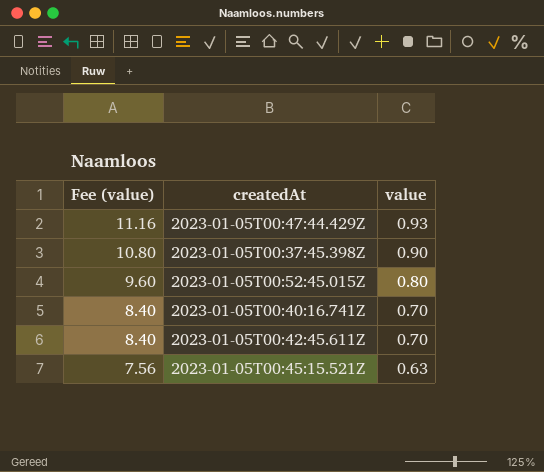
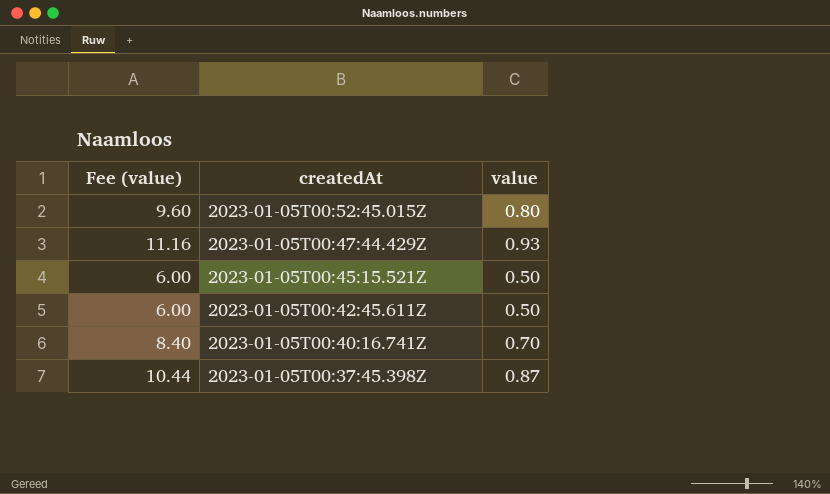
row order: Fee (value) descending -> createdAt descending
2023-01-05T00:45:15.521Z | Fee (value): 7.56 -> 6.00
2023-01-05T00:45:15.521Z | value: 0.63 -> 0.50
2023-01-05T00:42:45.611Z | Fee (value): 8.40 -> 6.00
2023-01-05T00:42:45.611Z | value: 0.70 -> 0.50
2023-01-05T00:37:45.398Z | Fee (value): 10.80 -> 10.44
2023-01-05T00:37:45.398Z | value: 0.90 -> 0.87

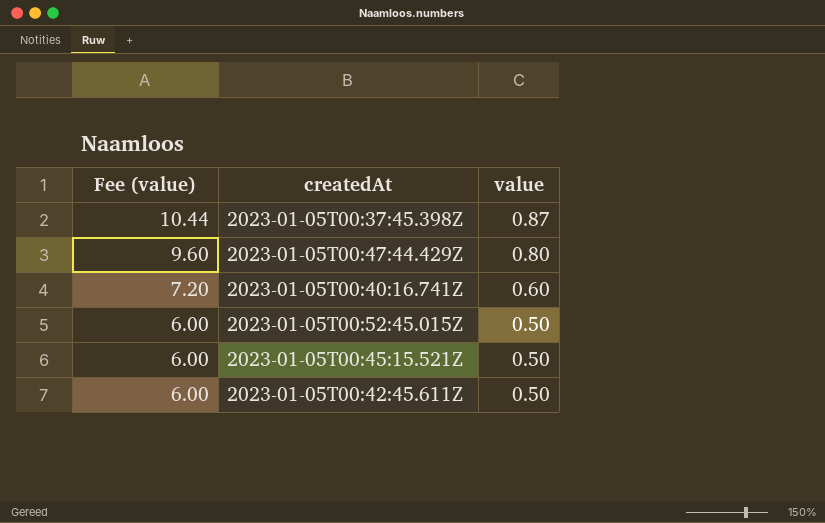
row order: createdAt descending -> Fee (value) descending
2023-01-05T00:47:44.429Z | Fee (value): 11.16 -> 9.60
2023-01-05T00:47:44.429Z | value: 0.93 -> 0.80
2023-01-05T00:40:16.741Z | Fee (value): 8.40 -> 7.20
2023-01-05T00:40:16.741Z | value: 0.70 -> 0.60
2023-01-05T00:52:45.015Z | Fee (value): 9.60 -> 6.00
2023-01-05T00:52:45.015Z | value: 0.80 -> 0.50

